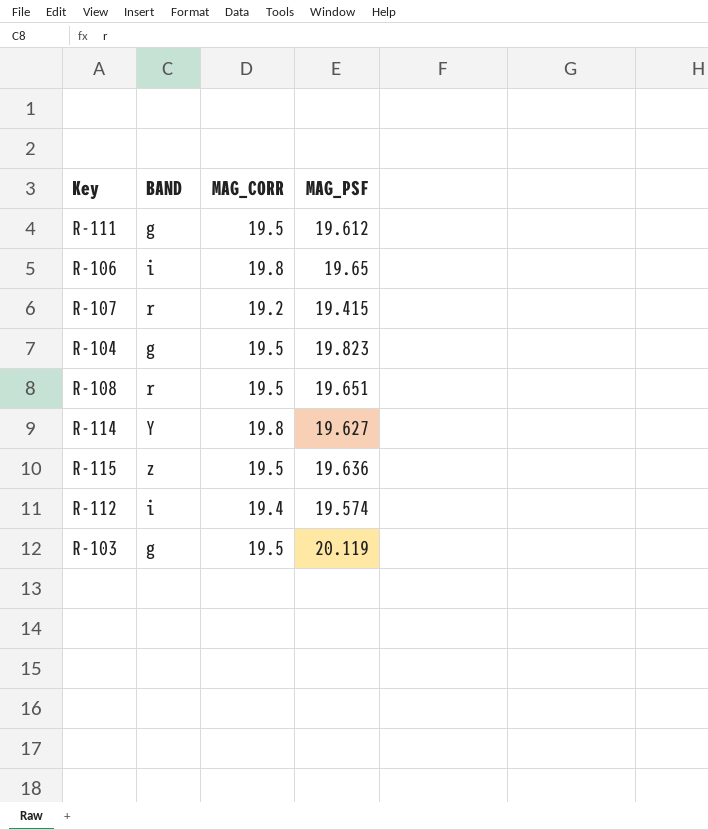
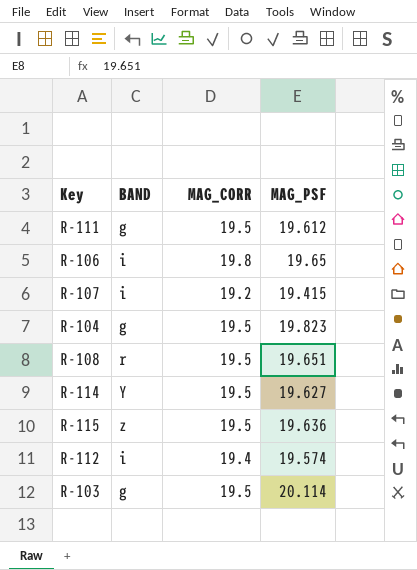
R-107 | BAND: r -> i
R-114 | MAG_CORR: 19.8 -> 19.5
R-103 | MAG_PSF: 20.119 -> 20.114

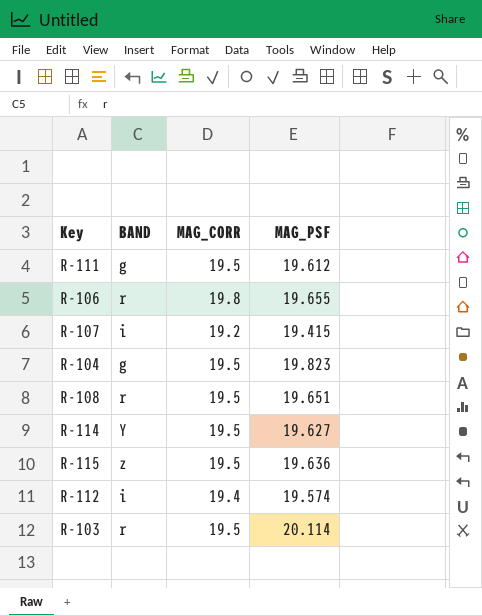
R-106 | BAND: i -> r
R-106 | MAG_PSF: 19.65 -> 19.655
R-103 | BAND: g -> r

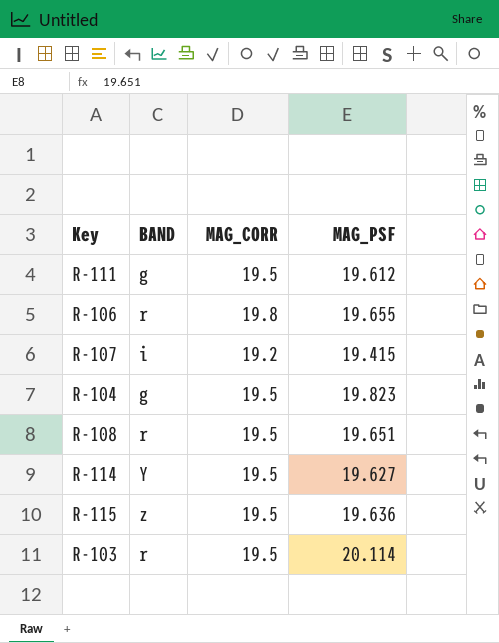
row R-112: i | 19.4 | 19.574 -> none

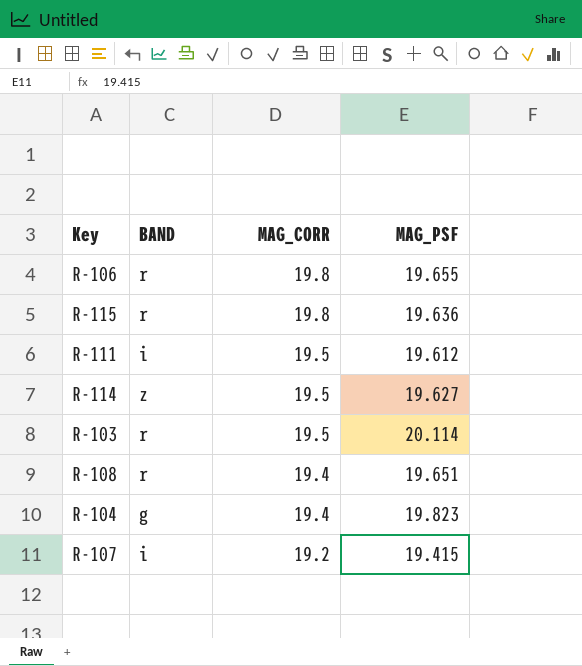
row order: none -> MAG_CORR descending
R-115 | BAND: z -> r
R-115 | MAG_CORR: 19.5 -> 19.8
R-111 | BAND: g -> i
R-114 | BAND: Y -> z
R-108 | MAG_CORR: 19.5 -> 19.4
R-104 | MAG_CORR: 19.5 -> 19.4

